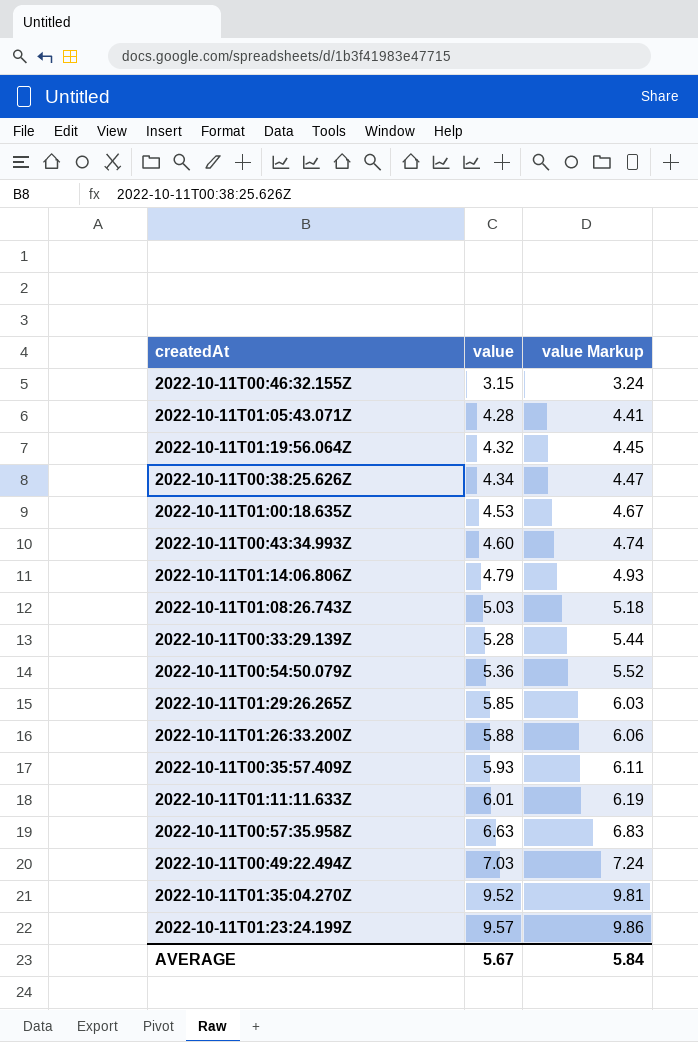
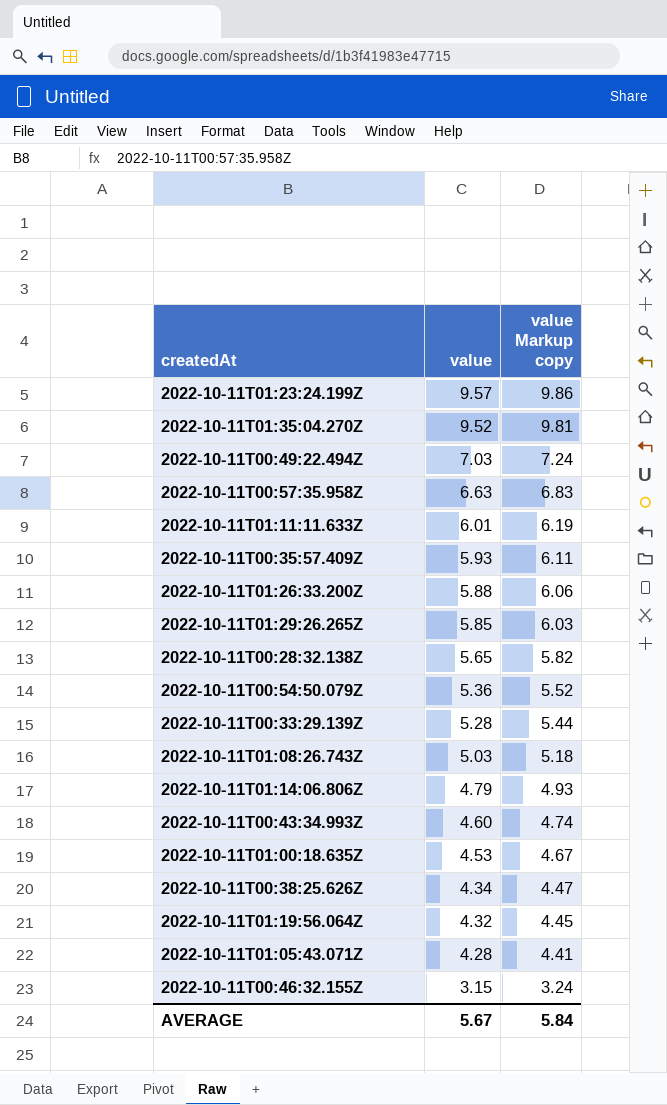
row order: value ascending -> value descending
column name: value Markup -> value Markup copy
row 2022-10-11T00:28:32.138Z: none -> 5.65 | 5.82

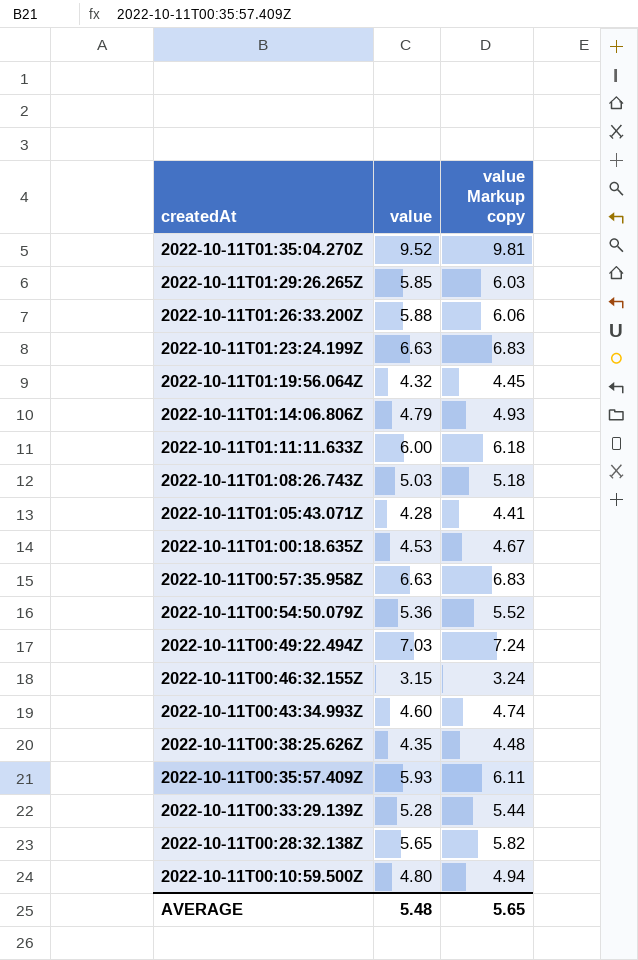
row order: value descending -> createdAt descending
2022-10-11T01:23:24.199Z | value: 9.57 -> 6.63
2022-10-11T01:23:24.199Z | value Markup copy: 9.86 -> 6.83
2022-10-11T01:11:11.633Z | value: 6.01 -> 6.00
2022-10-11T01:11:11.633Z | value Markup copy: 6.19 -> 6.18
2022-10-11T00:38:25.626Z | value: 4.34 -> 4.35
2022-10-11T00:38:25.626Z | value Markup copy: 4.47 -> 4.48
row 2022-10-11T00:10:59.500Z: none -> 4.80 | 4.94
AVERAGE | value: 5.67 -> 5.48
AVERAGE | value Markup copy: 5.84 -> 5.65

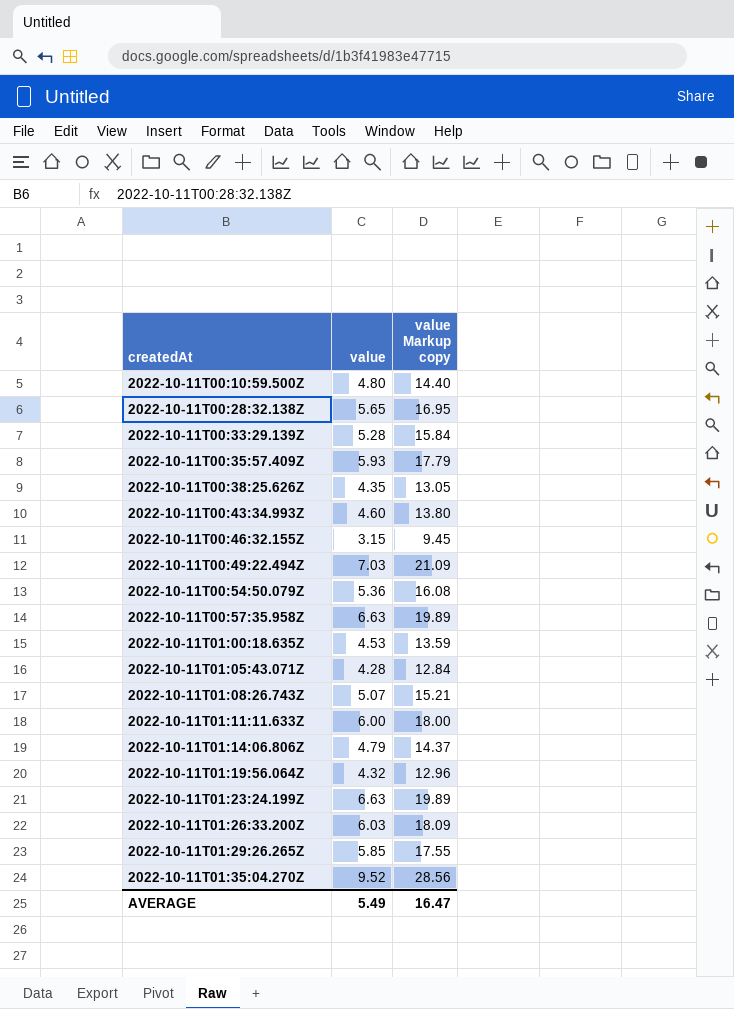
row order: createdAt descending -> createdAt ascending
column value Markup copy | formula: [value] * 1.03 -> [value] * 3
2022-10-11T01:08:26.743Z | value: 5.03 -> 5.07
2022-10-11T01:26:33.200Z | value: 5.88 -> 6.03
AVERAGE | value: 5.48 -> 5.49
AVERAGE | value Markup copy: 5.65 -> 16.47

